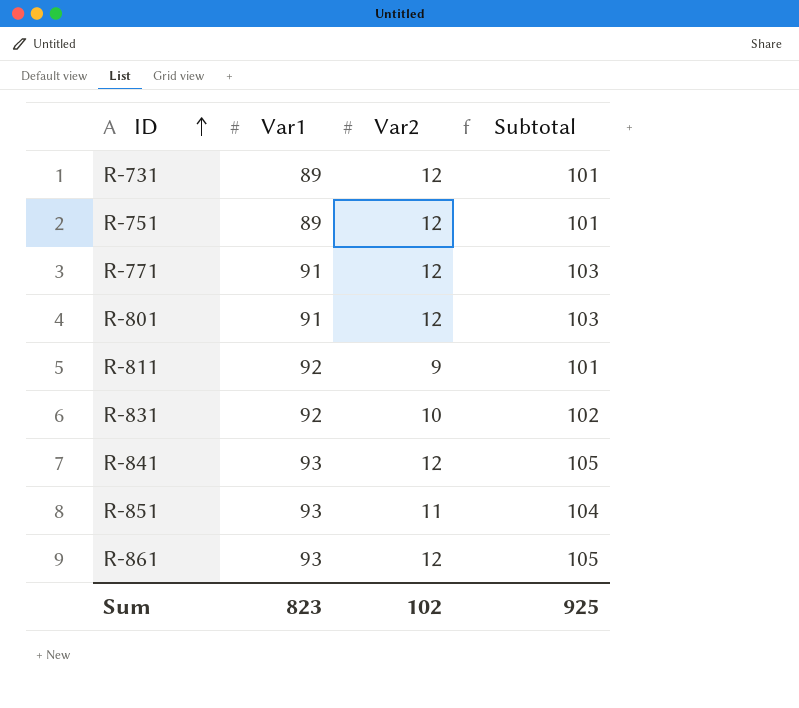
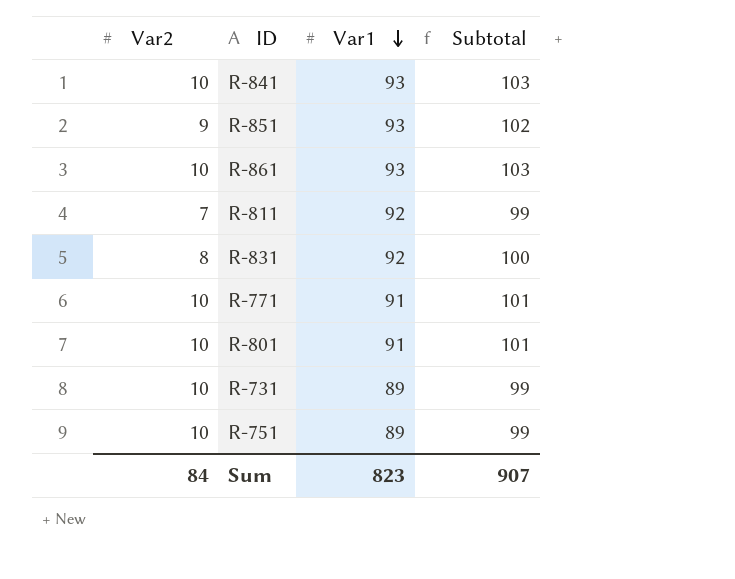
row order: ID ascending -> Var1 descending
column Var2 | position: 3 -> 1
R-841 | Var2: 12 -> 10
R-841 | Subtotal: 105 -> 103
R-851 | Var2: 11 -> 9
R-851 | Subtotal: 104 -> 102
R-861 | Var2: 12 -> 10
R-861 | Subtotal: 105 -> 103
R-811 | Var2: 9 -> 7
R-811 | Subtotal: 101 -> 99
R-831 | Var2: 10 -> 8
R-831 | Subtotal: 102 -> 100
R-771 | Var2: 12 -> 10
R-771 | Subtotal: 103 -> 101
R-801 | Var2: 12 -> 10
R-801 | Subtotal: 103 -> 101
R-731 | Var2: 12 -> 10
R-731 | Subtotal: 101 -> 99
R-751 | Var2: 12 -> 10
R-751 | Subtotal: 101 -> 99
Sum | Var2: 102 -> 84
Sum | Subtotal: 925 -> 907

